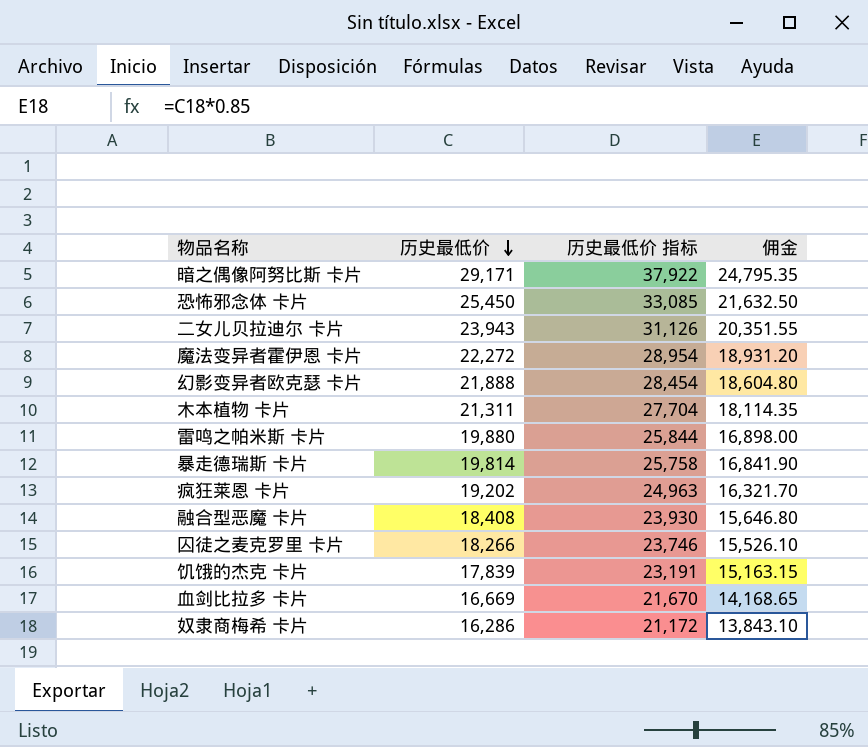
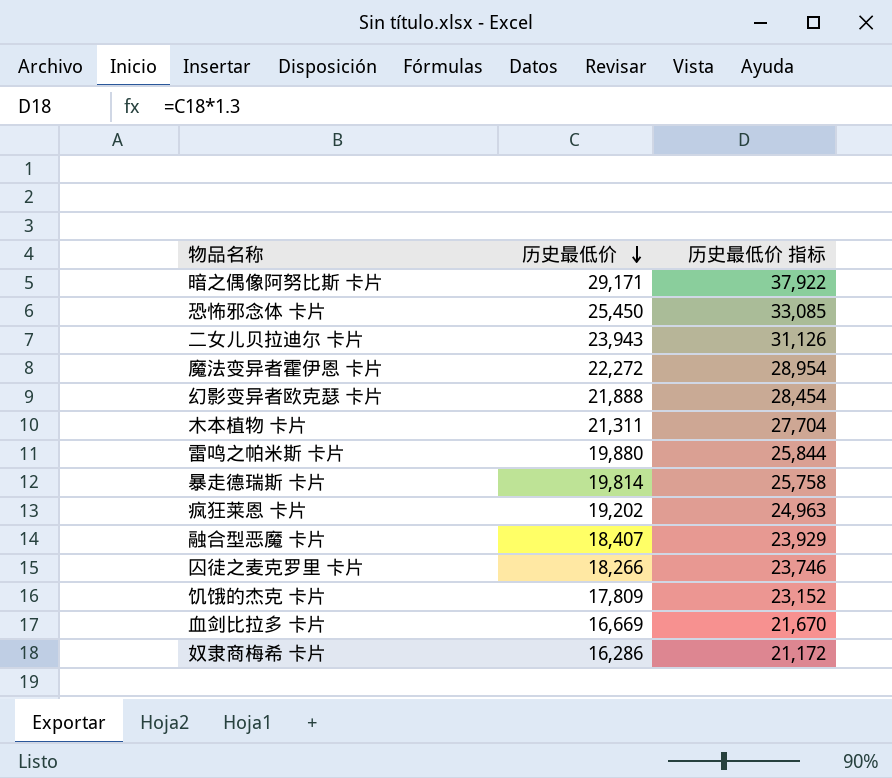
column 佣金 | formula: [历史最低价] * 0.85 -> none
融合型恶魔 卡片 | 历史最低价: 18,408 -> 18,407
融合型恶魔 卡片 | 历史最低价 指标: 23,930 -> 23,929
饥饿的杰克 卡片 | 历史最低价: 17,839 -> 17,809
饥饿的杰克 卡片 | 历史最低价 指标: 23,191 -> 23,152

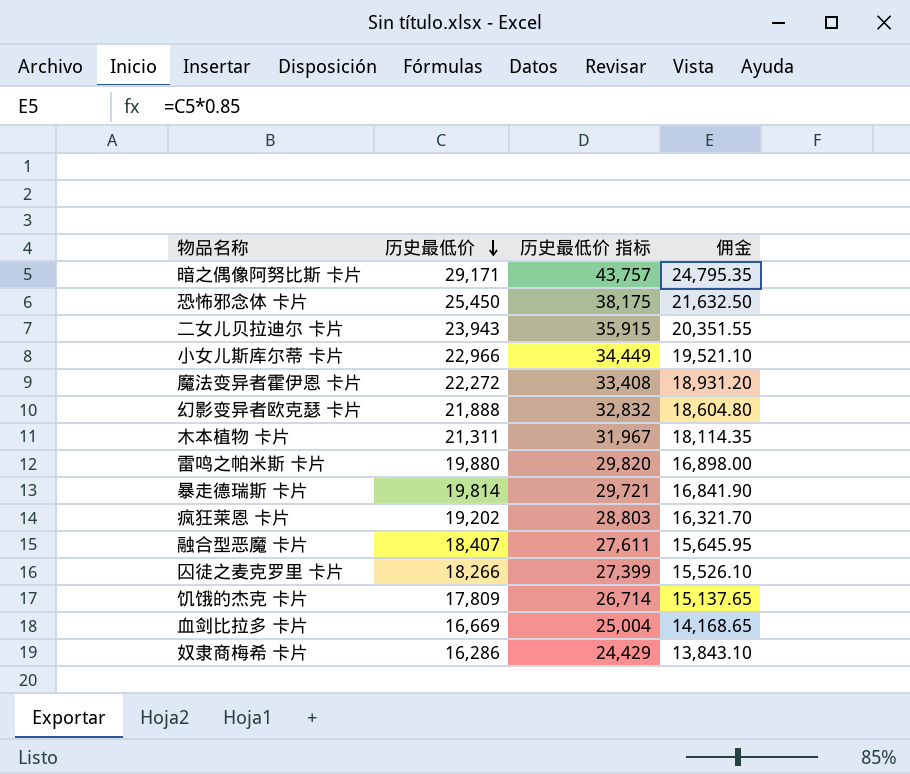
column 历史最低价 指标 | formula: [历史最低价] * 1.3 -> [历史最低价] * 1.5
column 佣金 | formula: none -> [历史最低价] * 0.85
row 小女儿斯库尔蒂 卡片: none -> 22,966 | 34,449 | 19,521.10

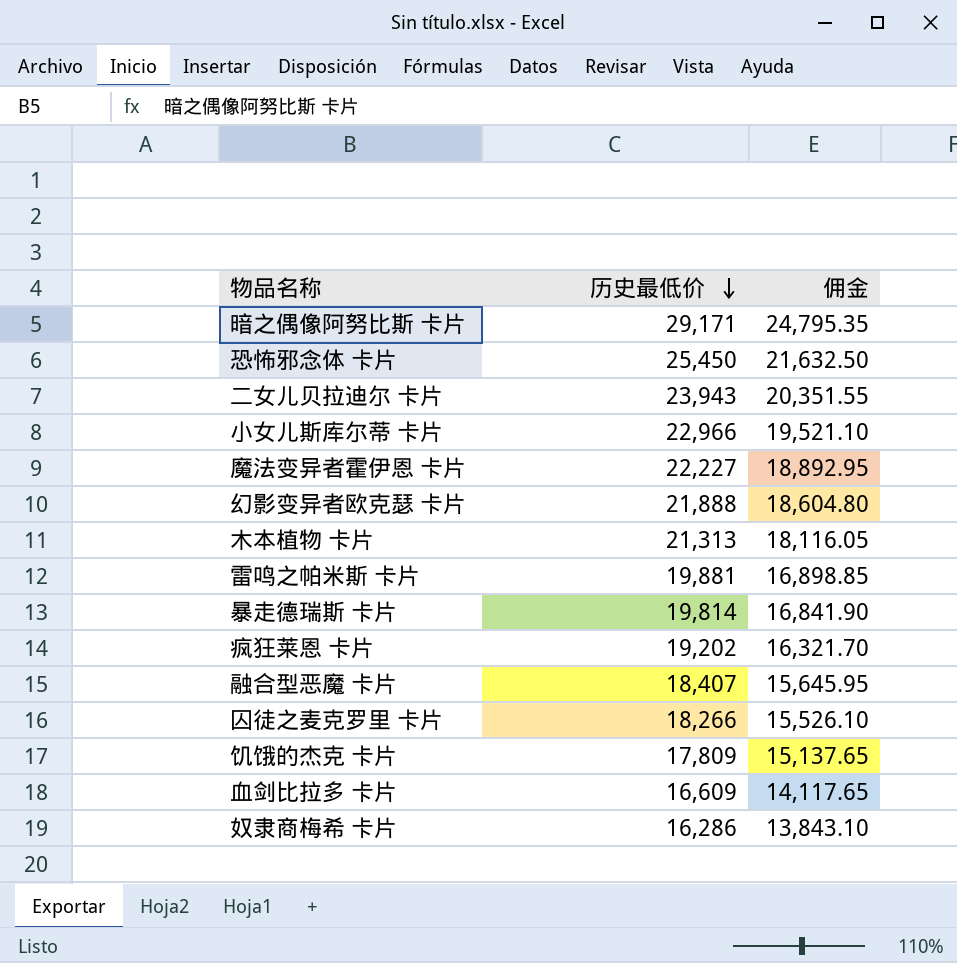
column 历史最低价 指标 | formula: [历史最低价] * 1.5 -> none
魔法变异者霍伊恩 卡片 | 历史最低价: 22,272 -> 22,227
魔法变异者霍伊恩 卡片 | 佣金: 18,931.20 -> 18,892.95
木本植物 卡片 | 历史最低价: 21,311 -> 21,313
木本植物 卡片 | 佣金: 18,114.35 -> 18,116.05
雷鸣之帕米斯 卡片 | 历史最低价: 19,880 -> 19,881
雷鸣之帕米斯 卡片 | 佣金: 16,898.00 -> 16,898.85
血剑比拉多 卡片 | 历史最低价: 16,669 -> 16,609
血剑比拉多 卡片 | 佣金: 14,168.65 -> 14,117.65

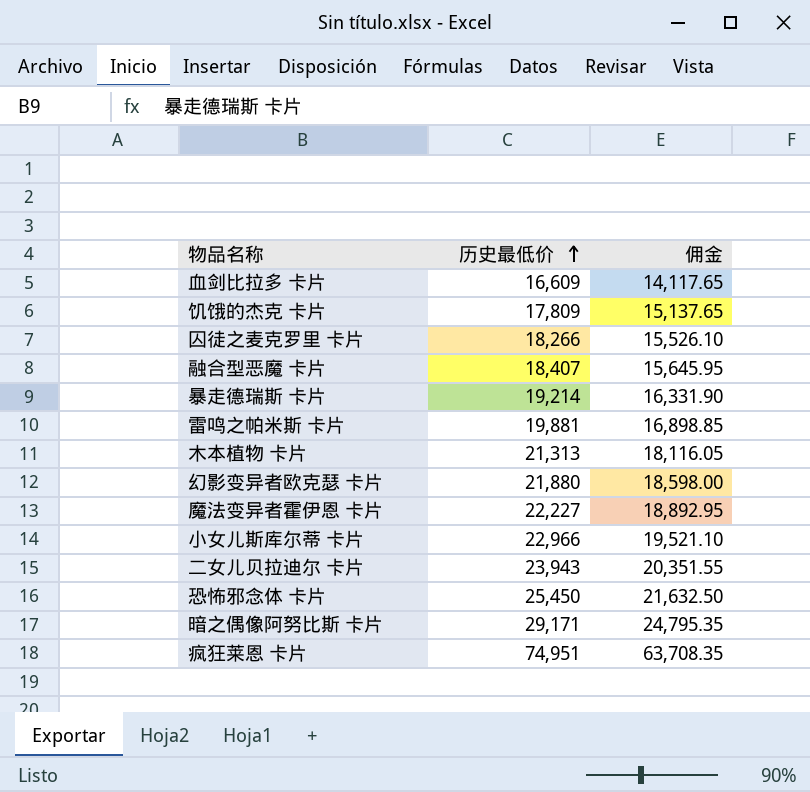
row order: 历史最低价 descending -> 历史最低价 ascending
row 奴隶商梅希 卡片: 16,286 | 13,843.10 -> none
暴走德瑞斯 卡片 | 历史最低价: 19,814 -> 19,214
暴走德瑞斯 卡片 | 佣金: 16,841.90 -> 16,331.90
幻影变异者欧克瑟 卡片 | 历史最低价: 21,888 -> 21,880
幻影变异者欧克瑟 卡片 | 佣金: 18,604.80 -> 18,598.00
疯狂莱恩 卡片 | 历史最低价: 19,202 -> 74,951
疯狂莱恩 卡片 | 佣金: 16,321.70 -> 63,708.35

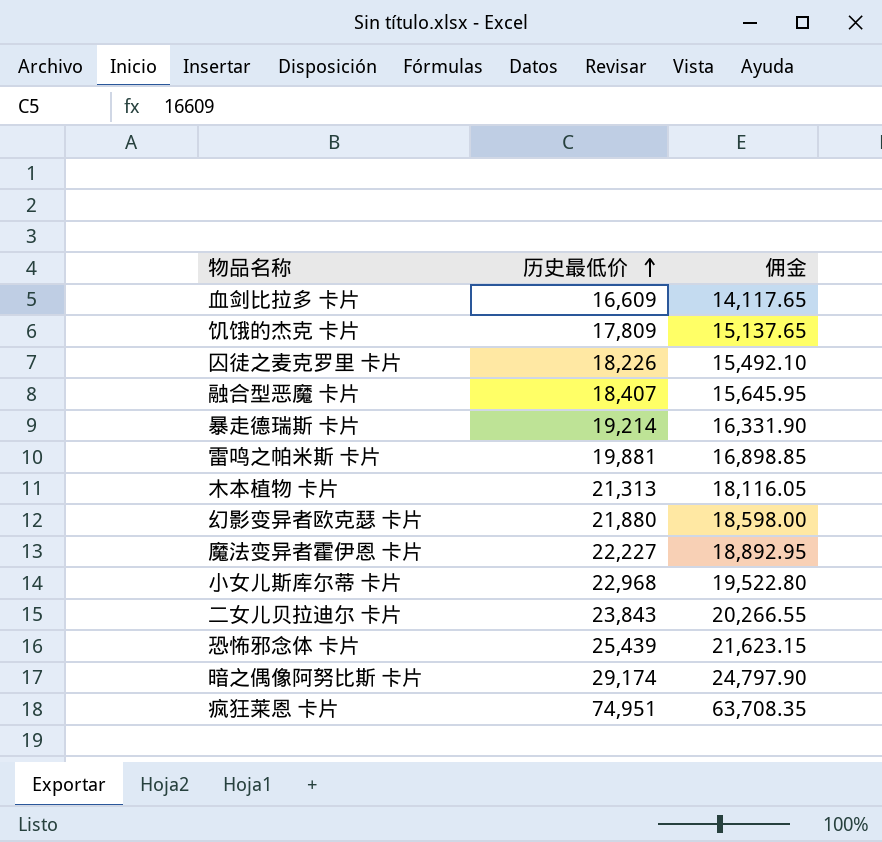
囚徒之麦克罗里 卡片 | 历史最低价: 18,266 -> 18,226
囚徒之麦克罗里 卡片 | 佣金: 15,526.10 -> 15,492.10
小女儿斯库尔蒂 卡片 | 历史最低价: 22,966 -> 22,968
小女儿斯库尔蒂 卡片 | 佣金: 19,521.10 -> 19,522.80
二女儿贝拉迪尔 卡片 | 历史最低价: 23,943 -> 23,843
二女儿贝拉迪尔 卡片 | 佣金: 20,351.55 -> 20,266.55
恐怖邪念体 卡片 | 历史最低价: 25,450 -> 25,439
恐怖邪念体 卡片 | 佣金: 21,632.50 -> 21,623.15
暗之偶像阿努比斯 卡片 | 历史最低价: 29,171 -> 29,174
暗之偶像阿努比斯 卡片 | 佣金: 24,795.35 -> 24,797.90

